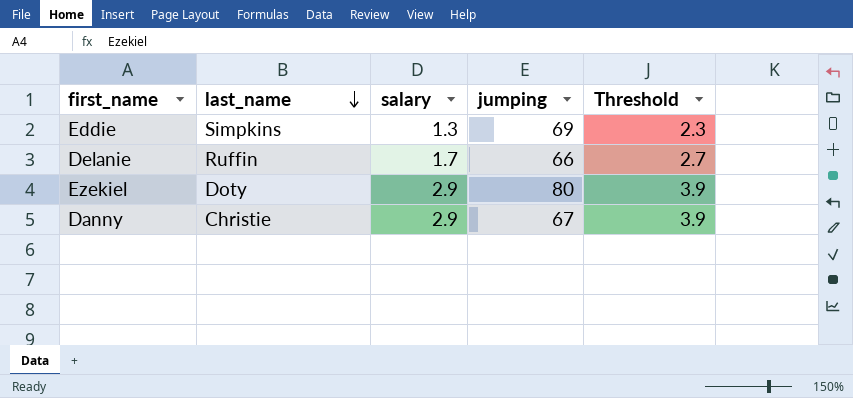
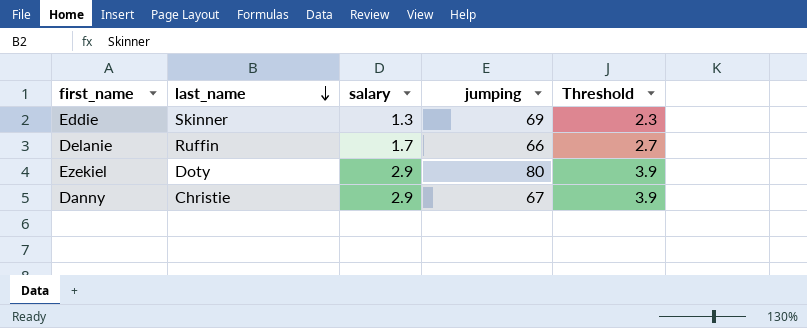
Eddie | last_name: Simpkins -> Skinner

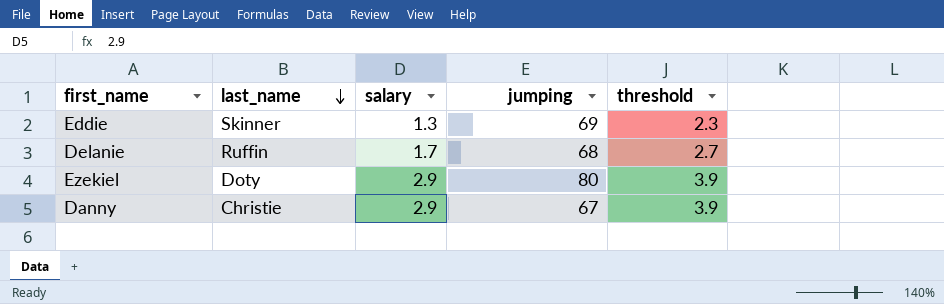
column name: Threshold -> threshold
Delanie | jumping: 66 -> 68

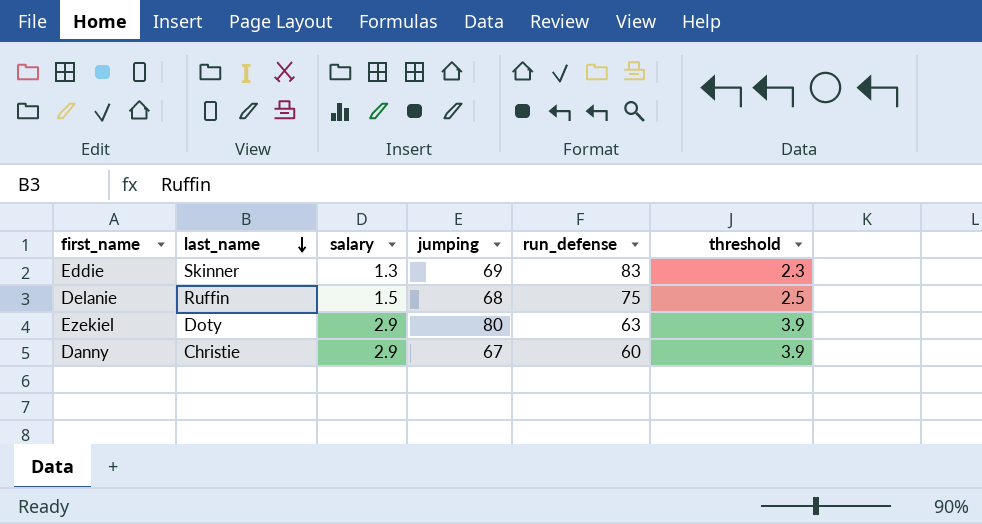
column run_defense | position: none -> 5
Delanie | salary: 1.7 -> 1.5
Delanie | threshold: 2.7 -> 2.5

